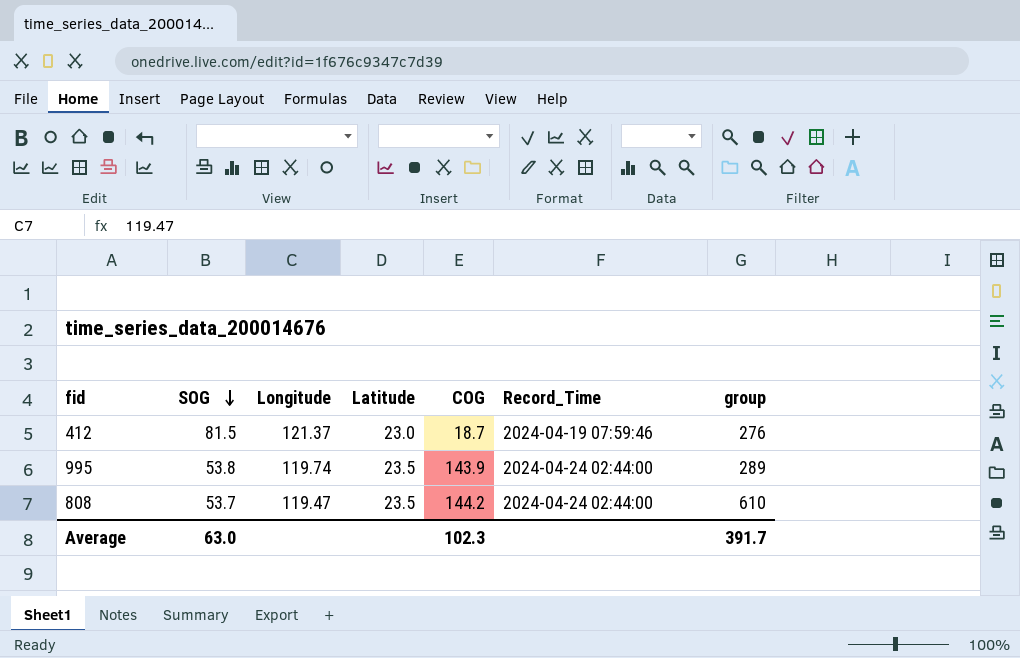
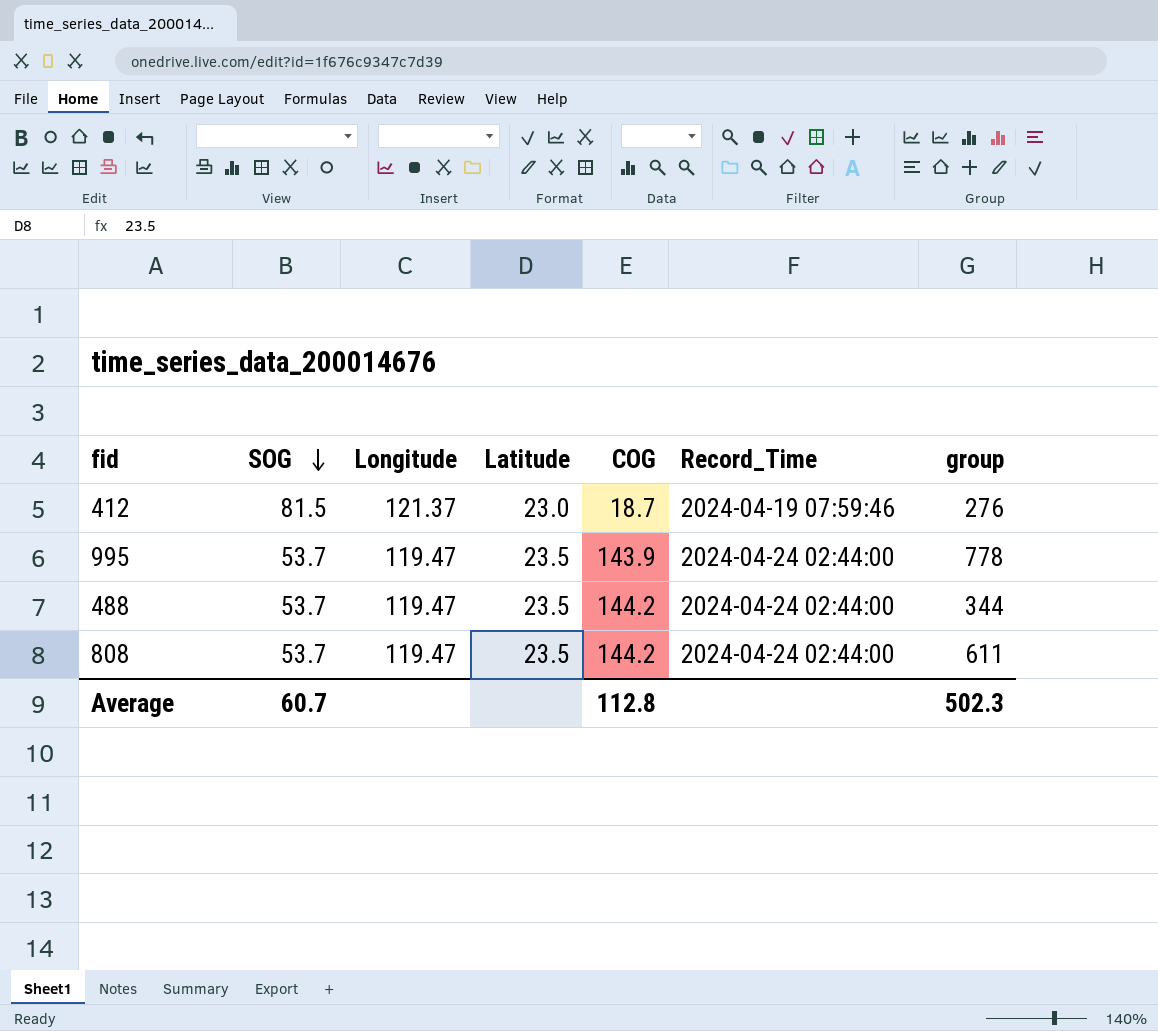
995 | SOG: 53.8 -> 53.7
995 | Longitude: 119.74 -> 119.47
995 | group: 289 -> 778
row 488: none -> 53.7 | 119.47 | 23.5 | 144.2 | 2024-04-24 02:44:00 | 344
808 | group: 610 -> 611
Average | SOG: 63.0 -> 60.7
Average | COG: 102.3 -> 112.8
Average | group: 391.7 -> 502.3

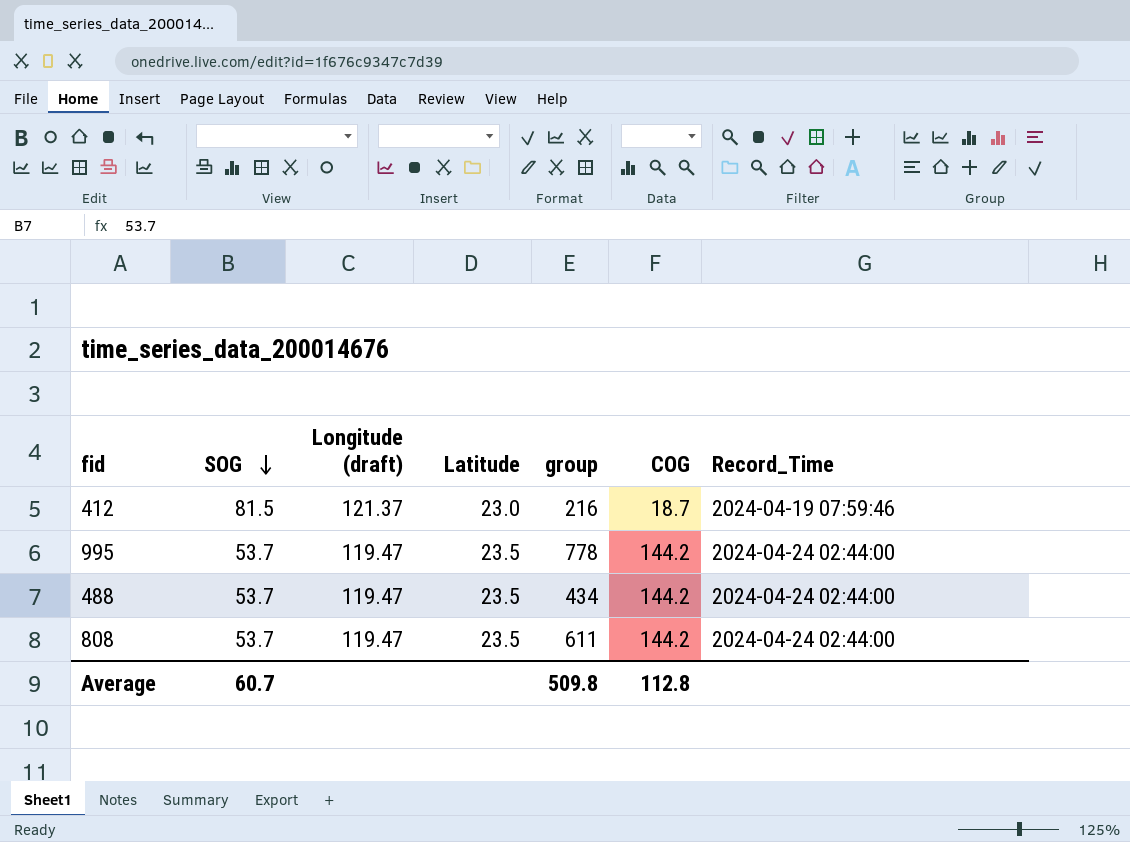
column name: Longitude -> Longitude (draft)
column group | position: 7 -> 5
412 | group: 276 -> 216
995 | COG: 143.9 -> 144.2
488 | group: 344 -> 434
Average | group: 502.3 -> 509.8

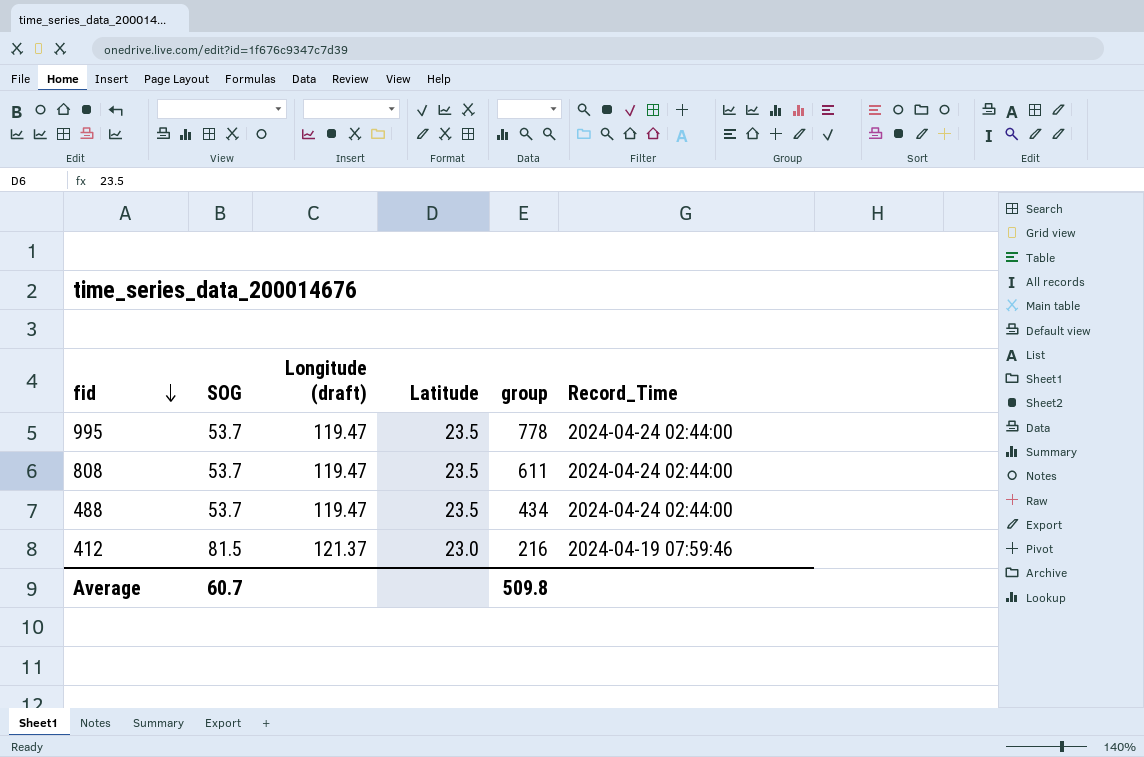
row order: SOG descending -> fid descending
column COG | position: 6 -> none

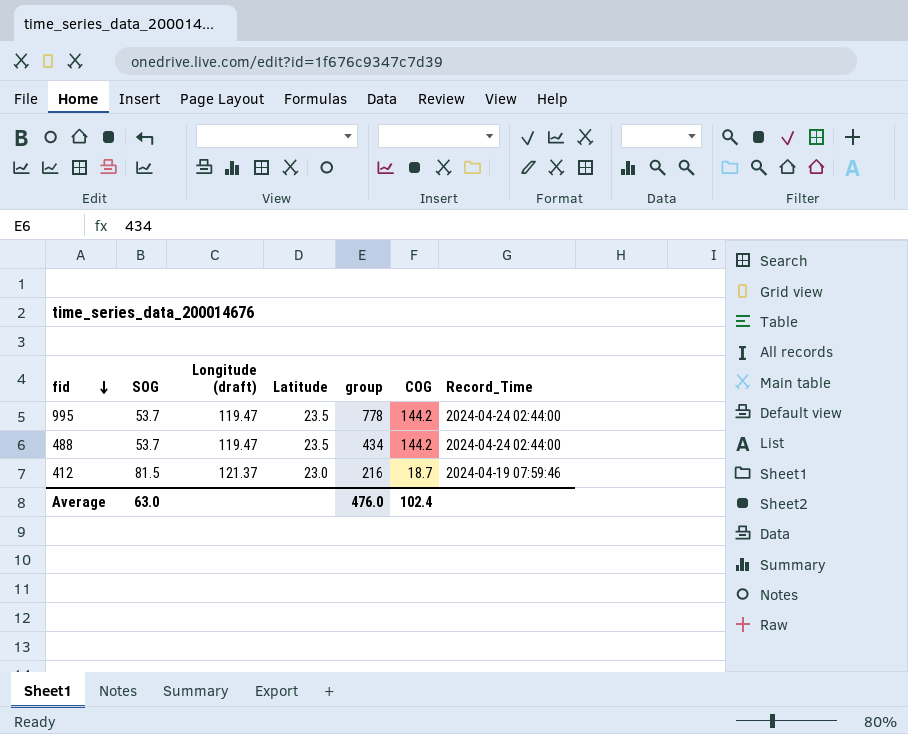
column COG | position: none -> 6
row 808: 53.7 | 119.47 | 23.5 | 611 | 2024-04-24 02:44:00 -> none
Average | SOG: 60.7 -> 63.0
Average | group: 509.8 -> 476.0

